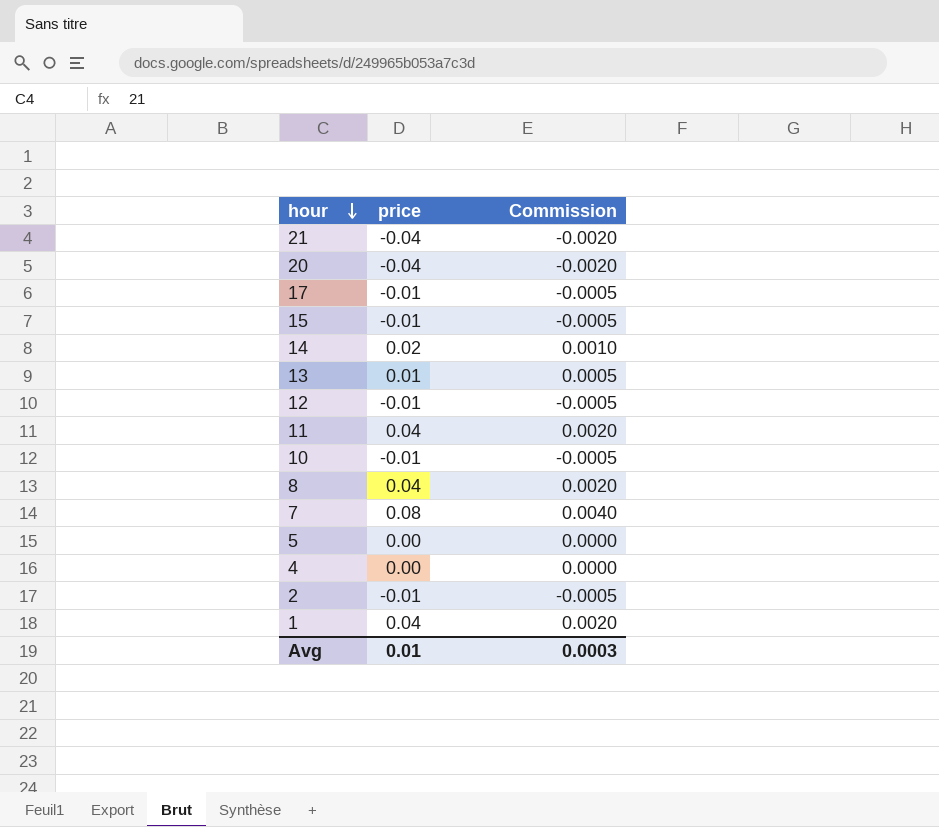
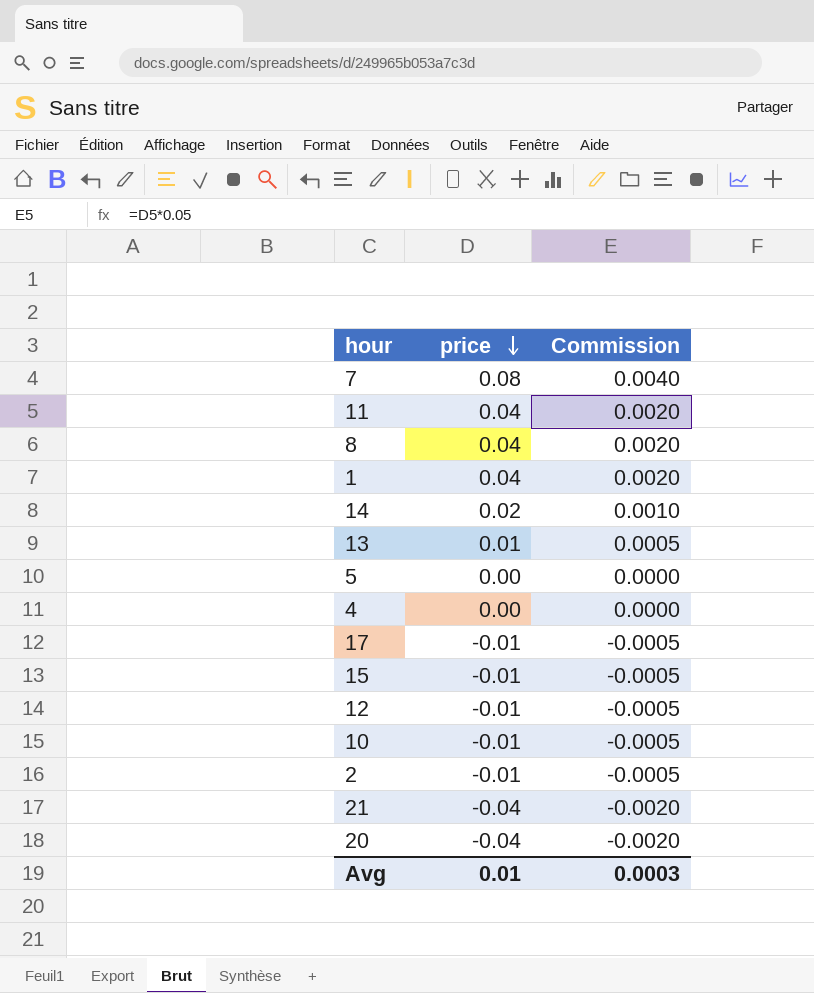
row order: hour descending -> price descending

